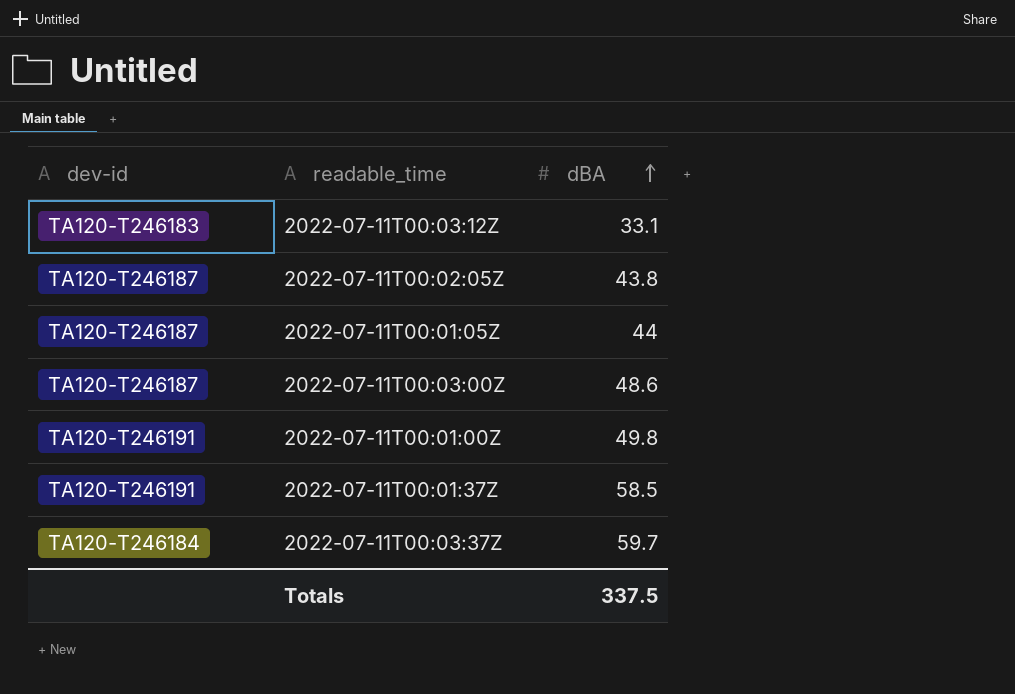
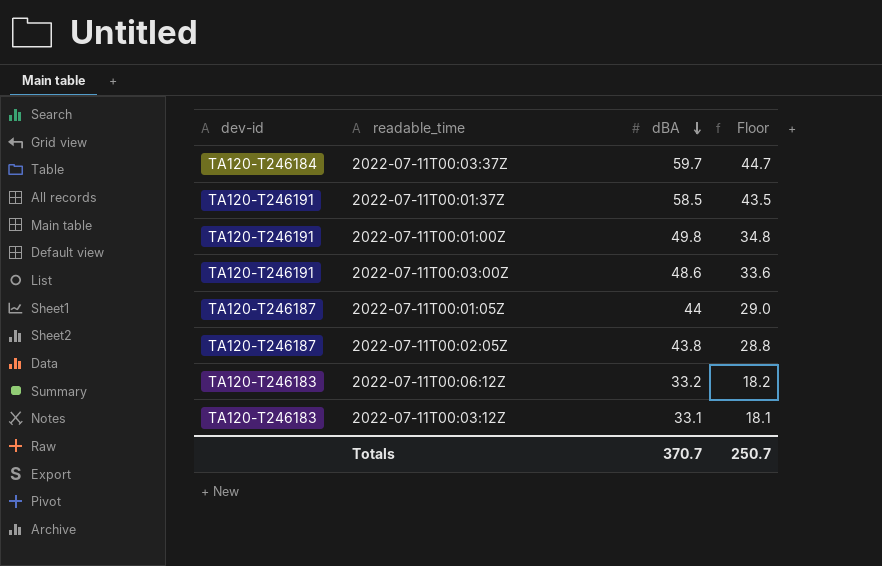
row order: dBA ascending -> dBA descending
column Floor | formula: none -> [dBA] - 15
2022-07-11T00:03:00Z | dev-id: TA120-T246187 -> TA120-T246191
row 2022-07-11T00:06:12Z: none -> TA120-T246183 | 33.2 | 18.2
Totals | dBA: 337.5 -> 370.7

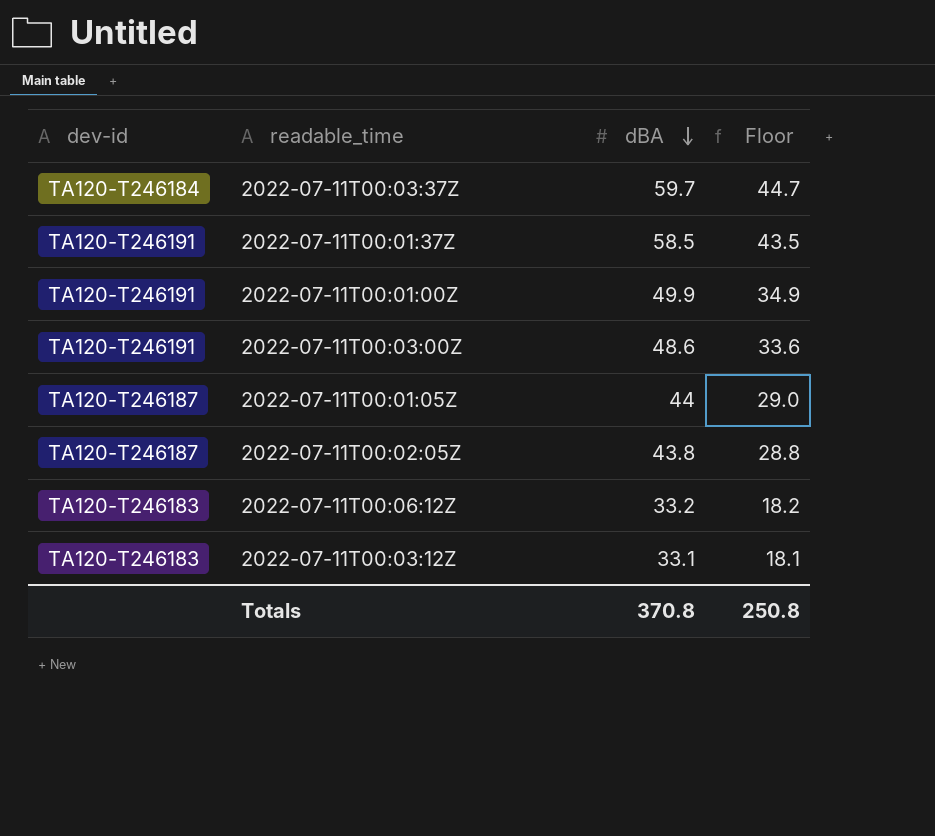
2022-07-11T00:01:00Z | dBA: 49.8 -> 49.9
2022-07-11T00:01:00Z | Floor: 34.8 -> 34.9
Totals | dBA: 370.7 -> 370.8
Totals | Floor: 250.7 -> 250.8

